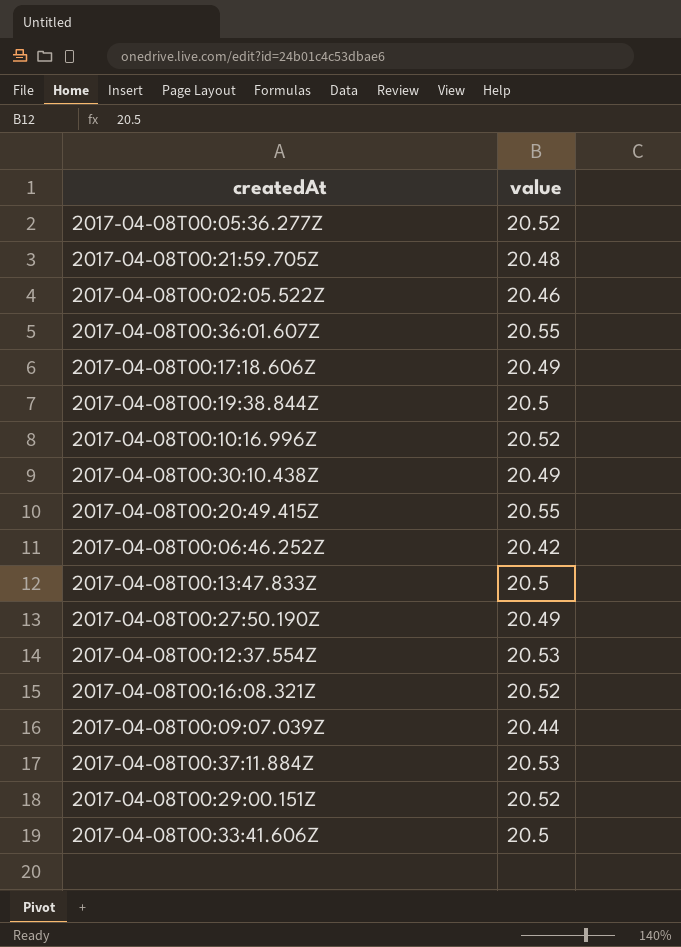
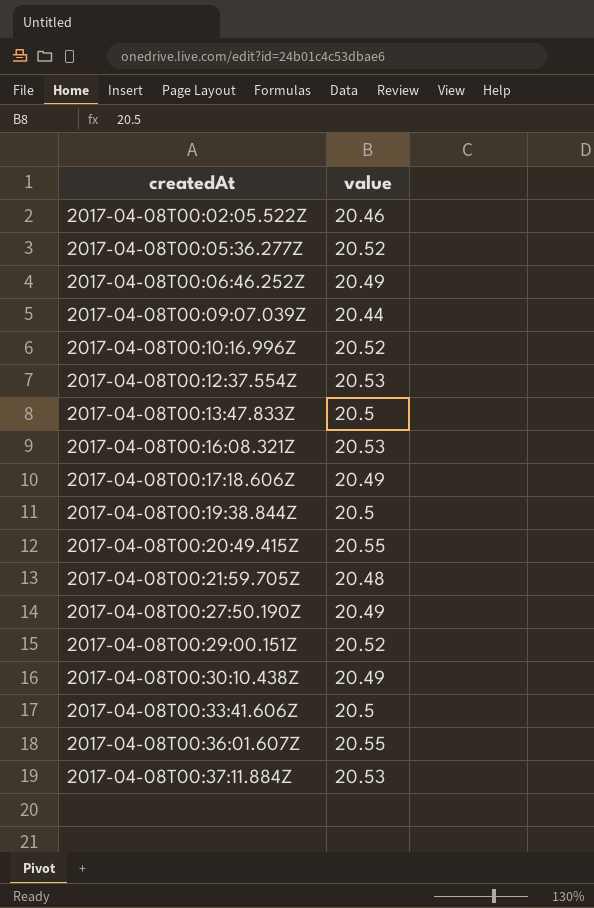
row order: none -> createdAt ascending
2017-04-08T00:06:46.252Z | value: 20.42 -> 20.49
2017-04-08T00:16:08.321Z | value: 20.52 -> 20.53

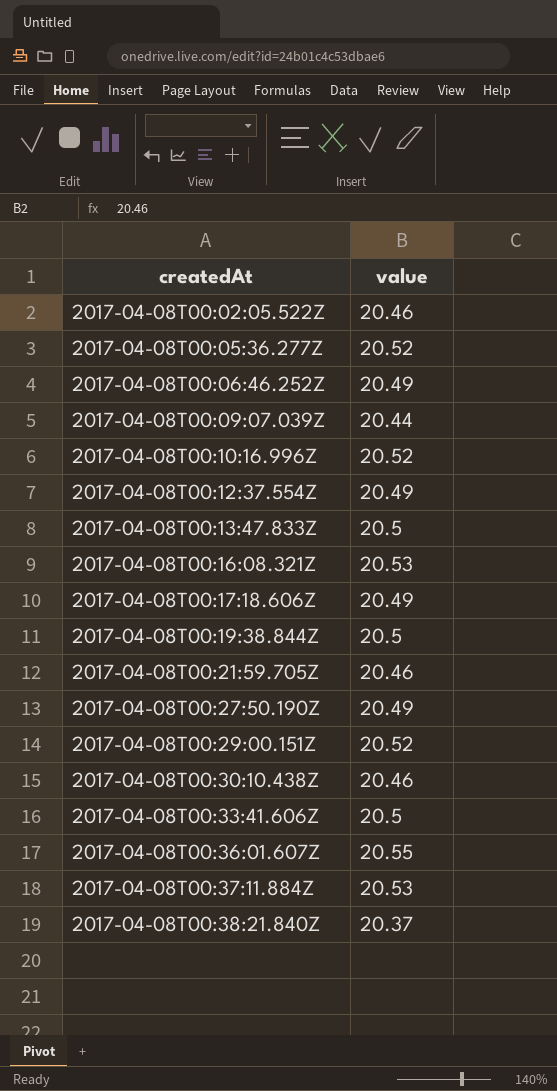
row 2017-04-08T00:20:49.415Z: 20.55 -> none
2017-04-08T00:12:37.554Z | value: 20.53 -> 20.49
2017-04-08T00:21:59.705Z | value: 20.48 -> 20.46
2017-04-08T00:30:10.438Z | value: 20.49 -> 20.46
row 2017-04-08T00:38:21.840Z: none -> 20.37

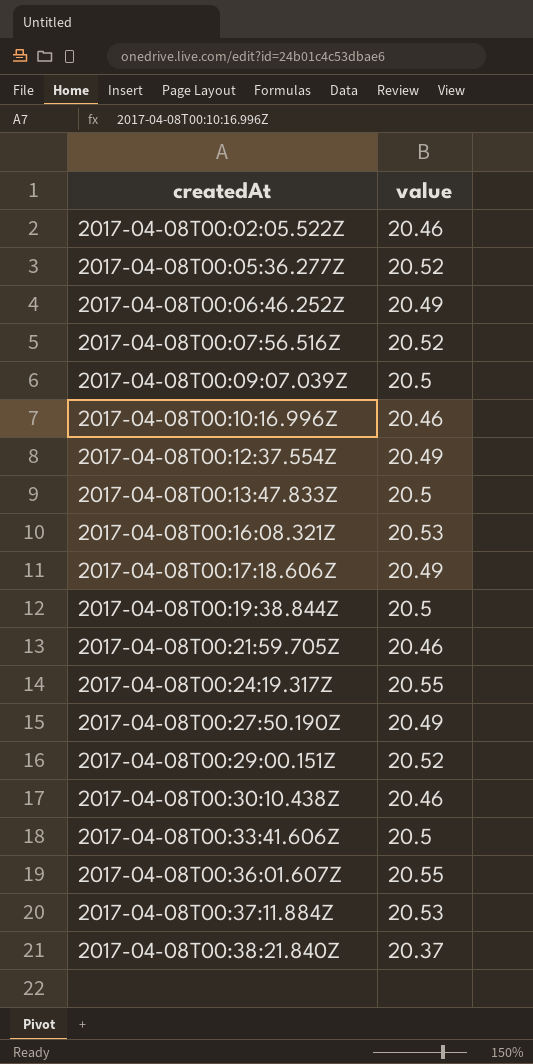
row 2017-04-08T00:07:56.516Z: none -> 20.52
2017-04-08T00:09:07.039Z | value: 20.44 -> 20.5
2017-04-08T00:10:16.996Z | value: 20.52 -> 20.46
row 2017-04-08T00:24:19.317Z: none -> 20.55

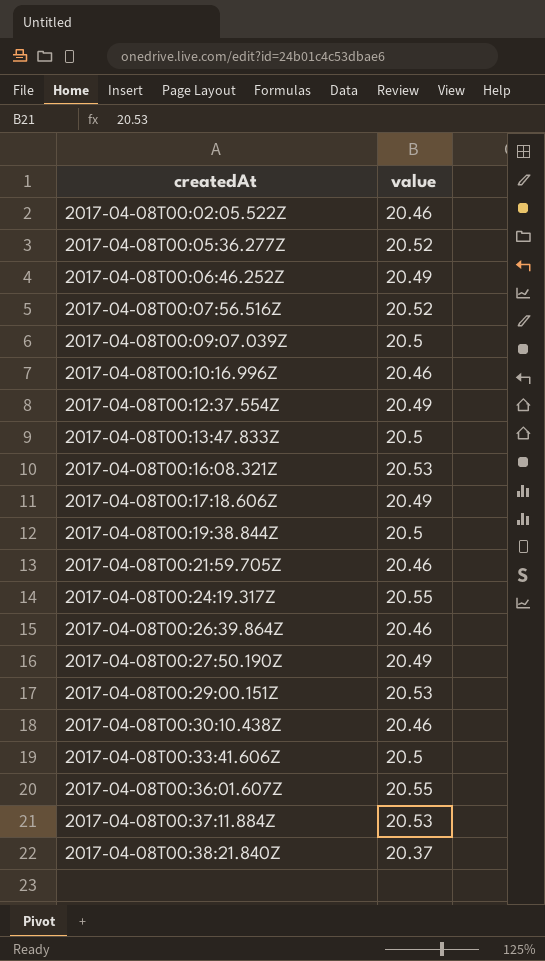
row 2017-04-08T00:26:39.864Z: none -> 20.46
2017-04-08T00:29:00.151Z | value: 20.52 -> 20.53

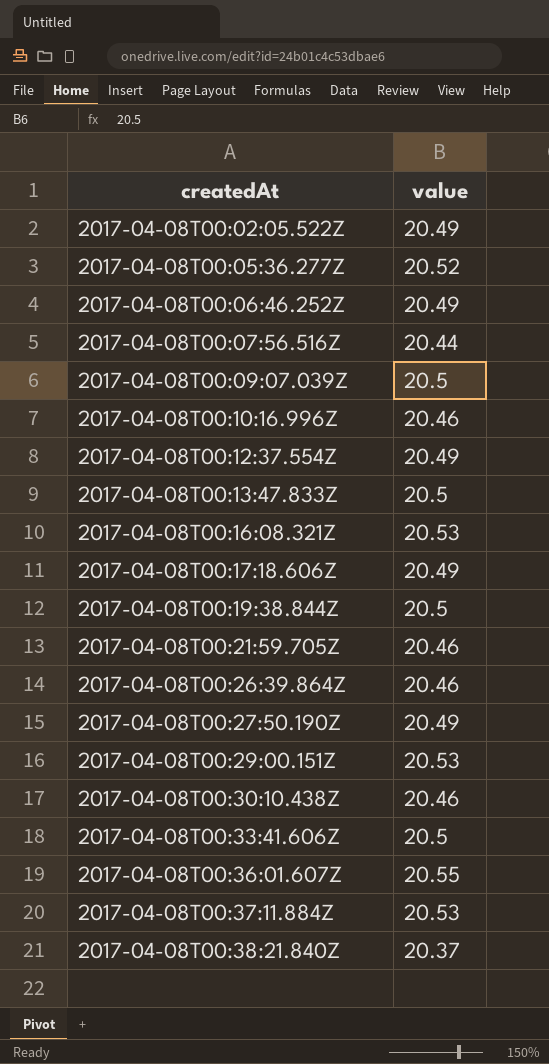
row 2017-04-08T00:24:19.317Z: 20.55 -> none
2017-04-08T00:02:05.522Z | value: 20.46 -> 20.49
2017-04-08T00:07:56.516Z | value: 20.52 -> 20.44

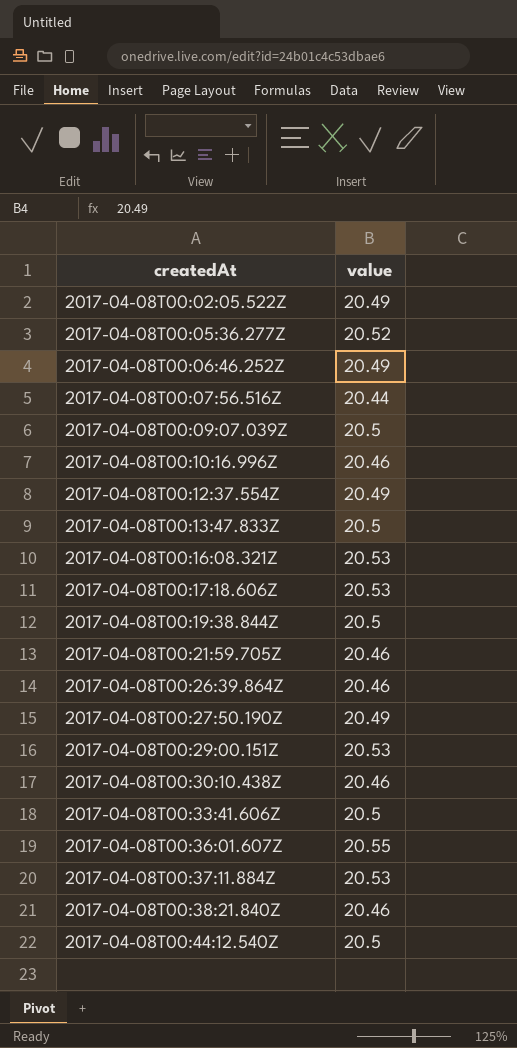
2017-04-08T00:17:18.606Z | value: 20.49 -> 20.53
2017-04-08T00:38:21.840Z | value: 20.37 -> 20.46
row 2017-04-08T00:44:12.540Z: none -> 20.5

